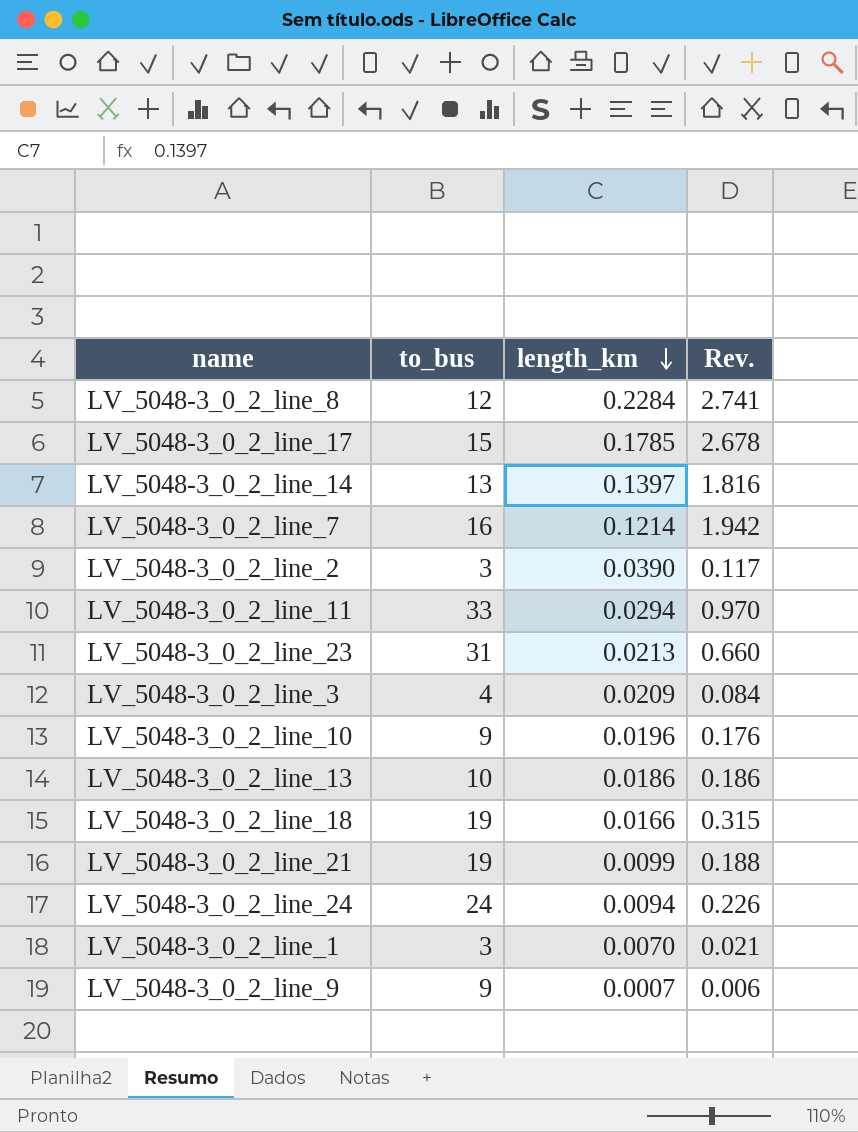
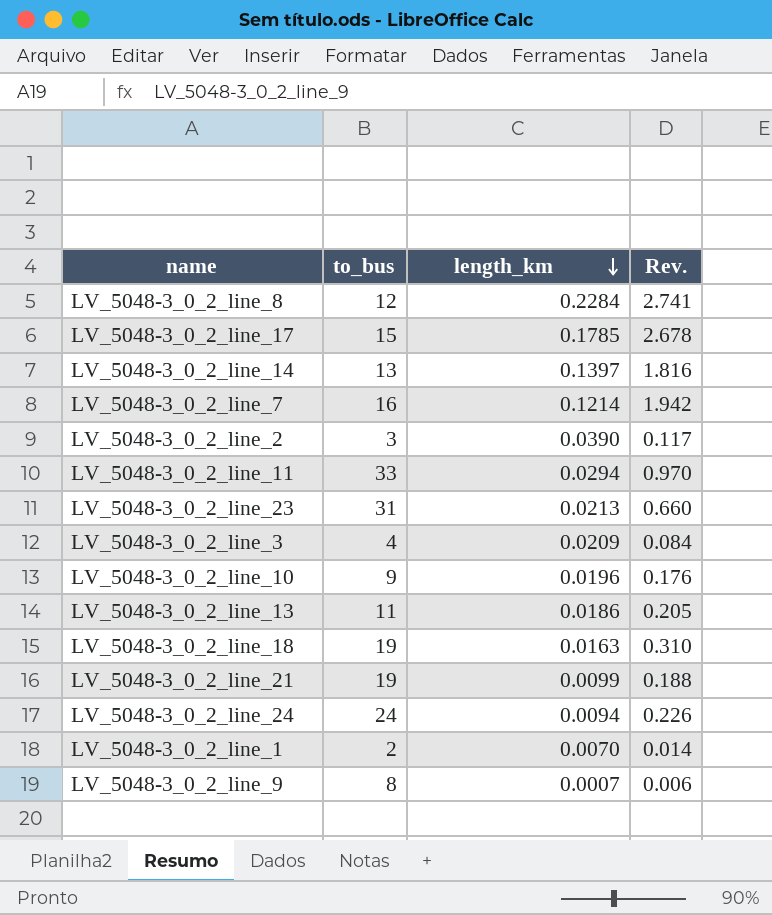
LV_5048-3_0_2_line_13 | to_bus: 10 -> 11
LV_5048-3_0_2_line_13 | Rev.: 0.186 -> 0.205
LV_5048-3_0_2_line_18 | length_km: 0.0166 -> 0.0163
LV_5048-3_0_2_line_18 | Rev.: 0.315 -> 0.310
LV_5048-3_0_2_line_1 | to_bus: 3 -> 2
LV_5048-3_0_2_line_1 | Rev.: 0.021 -> 0.014
LV_5048-3_0_2_line_9 | to_bus: 9 -> 8

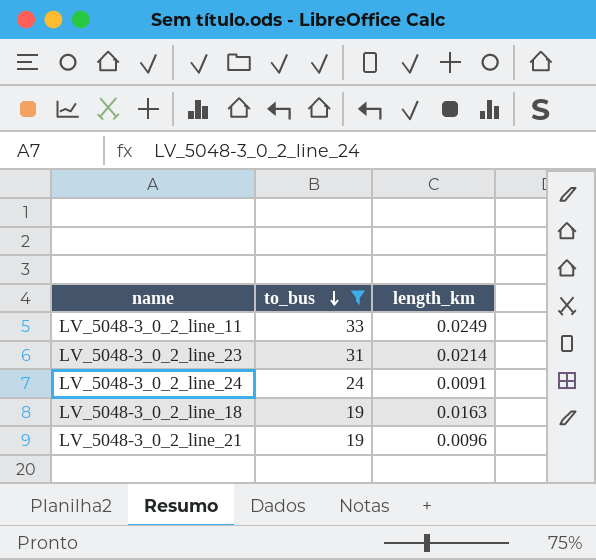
filter: none -> to_bus >= 19
row order: length_km descending -> to_bus descending
column Rev. | formula: [to_bus] * [length_km] -> none
LV_5048-3_0_2_line_11 | length_km: 0.0294 -> 0.0249
LV_5048-3_0_2_line_23 | length_km: 0.0213 -> 0.0214
LV_5048-3_0_2_line_24 | length_km: 0.0094 -> 0.0091
LV_5048-3_0_2_line_21 | length_km: 0.0099 -> 0.0096

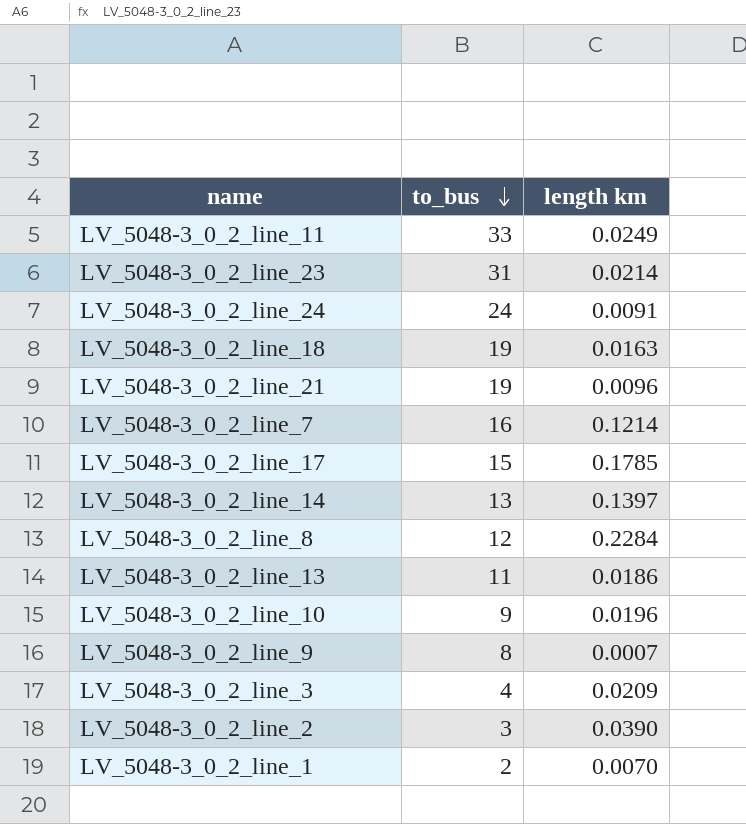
filter: to_bus >= 19 -> none
column name: length_km -> length km

